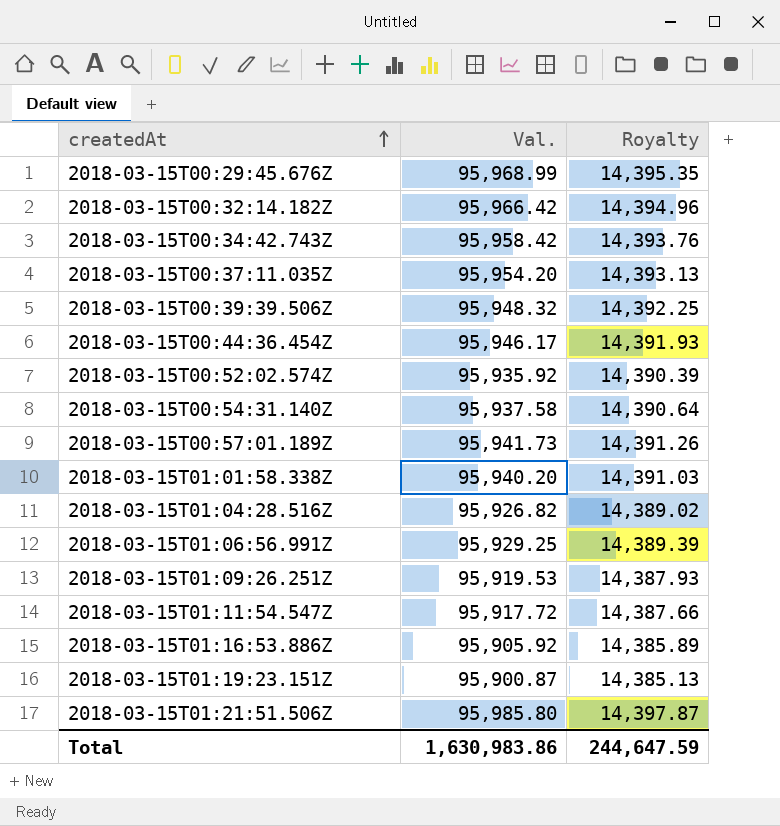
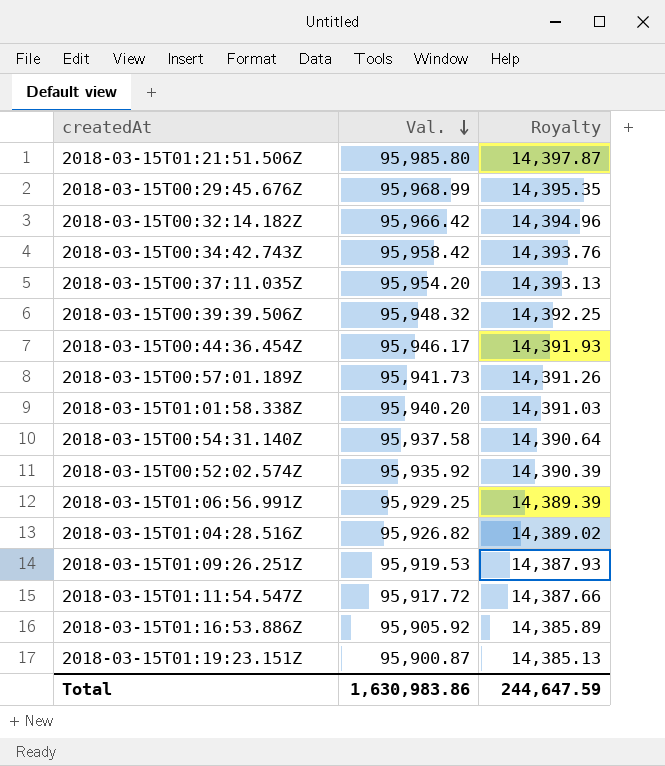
row order: createdAt ascending -> Val. descending

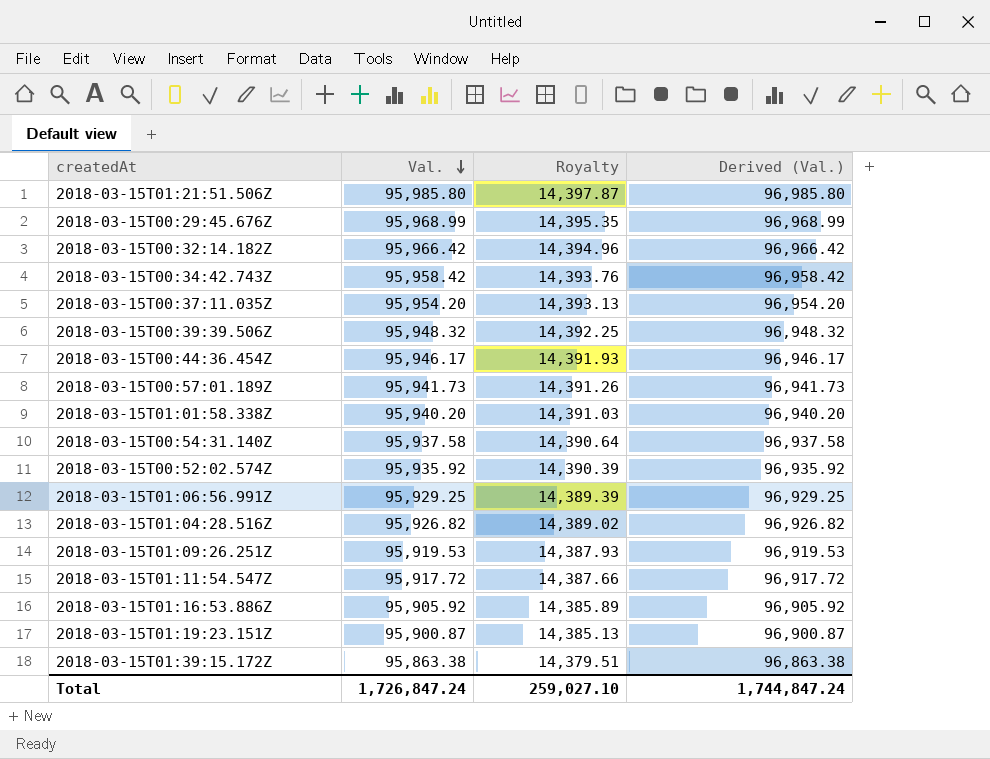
column Derived (Val.) | formula: none -> [Val.] + 1000
row 2018-03-15T01:39:15.172Z: none -> 95,863.38 | 14,379.51 | 96,863.38
Total | Val.: 1,630,983.86 -> 1,726,847.24
Total | Royalty: 244,647.59 -> 259,027.10

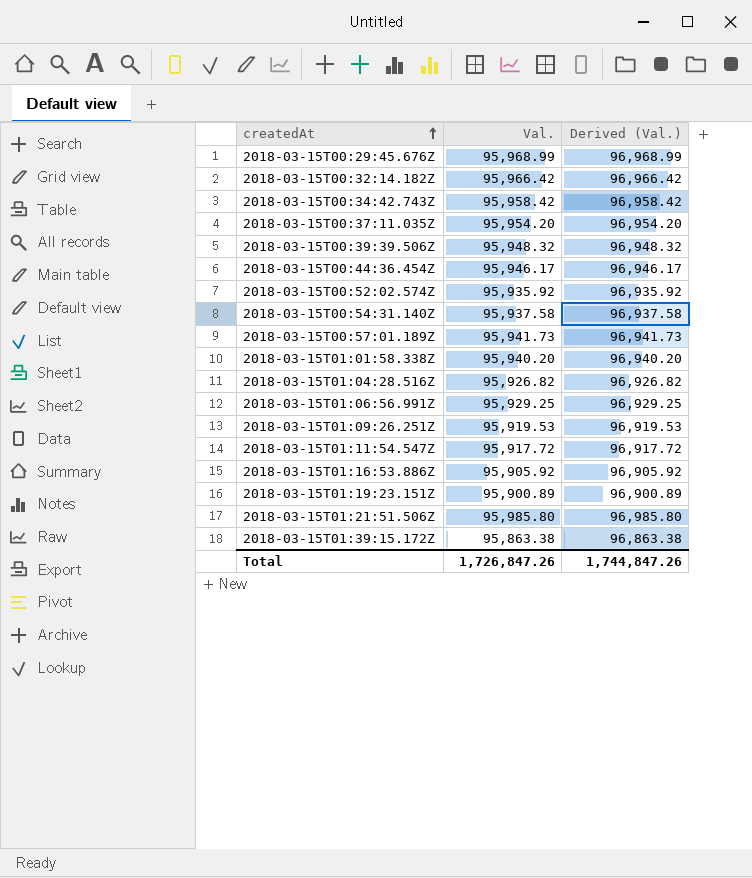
row order: Val. descending -> createdAt ascending
column Royalty | formula: [Val.] * 0.15 -> none
2018-03-15T01:19:23.151Z | Val.: 95,900.87 -> 95,900.89
2018-03-15T01:19:23.151Z | Derived (Val.): 96,900.87 -> 96,900.89
Total | Val.: 1,726,847.24 -> 1,726,847.26
Total | Derived (Val.): 1,744,847.24 -> 1,744,847.26

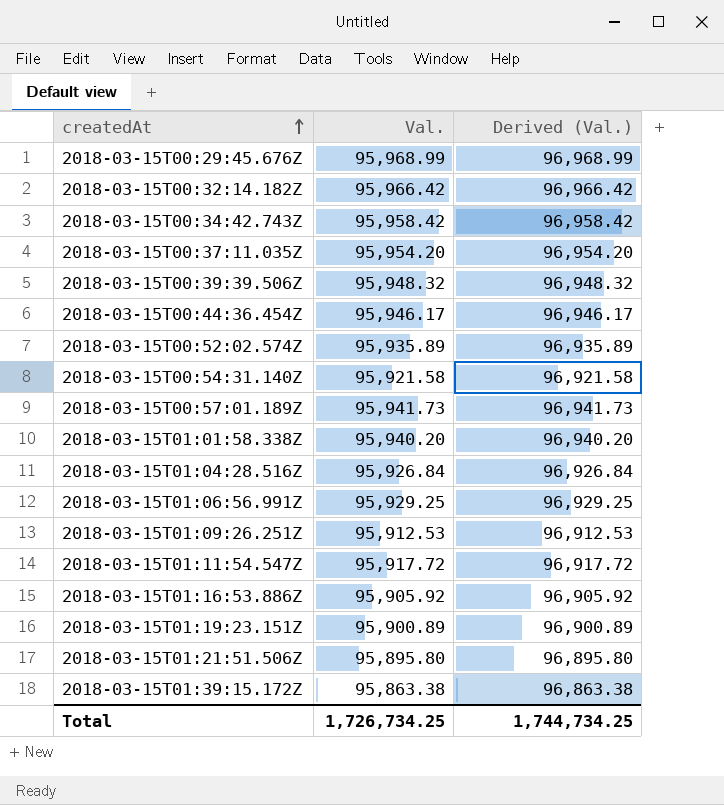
2018-03-15T00:52:02.574Z | Val.: 95,935.92 -> 95,935.89
2018-03-15T00:52:02.574Z | Derived (Val.): 96,935.92 -> 96,935.89
2018-03-15T00:54:31.140Z | Val.: 95,937.58 -> 95,921.58
2018-03-15T00:54:31.140Z | Derived (Val.): 96,937.58 -> 96,921.58
2018-03-15T01:04:28.516Z | Val.: 95,926.82 -> 95,926.84
2018-03-15T01:04:28.516Z | Derived (Val.): 96,926.82 -> 96,926.84
2018-03-15T01:09:26.251Z | Val.: 95,919.53 -> 95,912.53
2018-03-15T01:09:26.251Z | Derived (Val.): 96,919.53 -> 96,912.53
2018-03-15T01:21:51.506Z | Val.: 95,985.80 -> 95,895.80
2018-03-15T01:21:51.506Z | Derived (Val.): 96,985.80 -> 96,895.80
Total | Val.: 1,726,847.26 -> 1,726,734.25
Total | Derived (Val.): 1,744,847.26 -> 1,744,734.25

